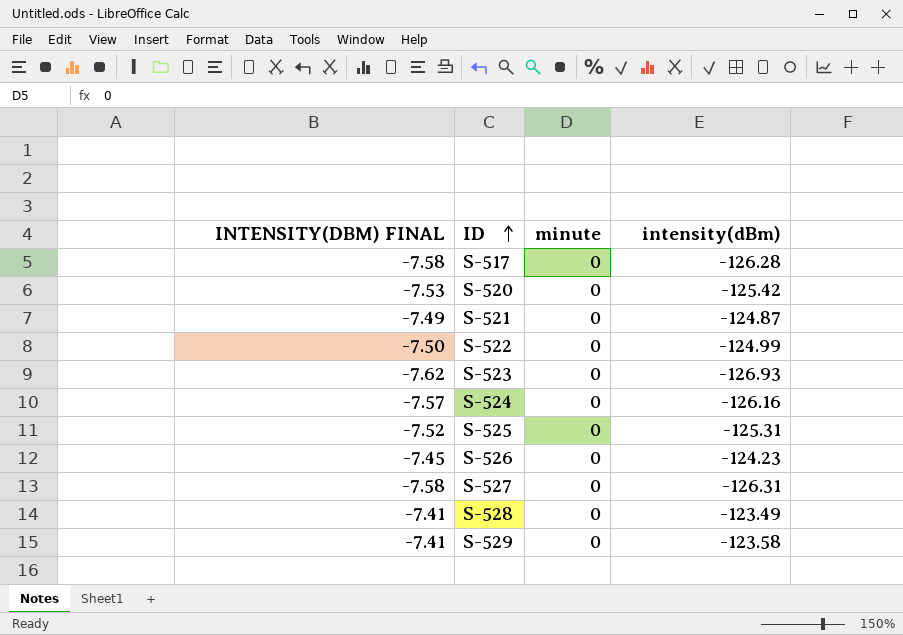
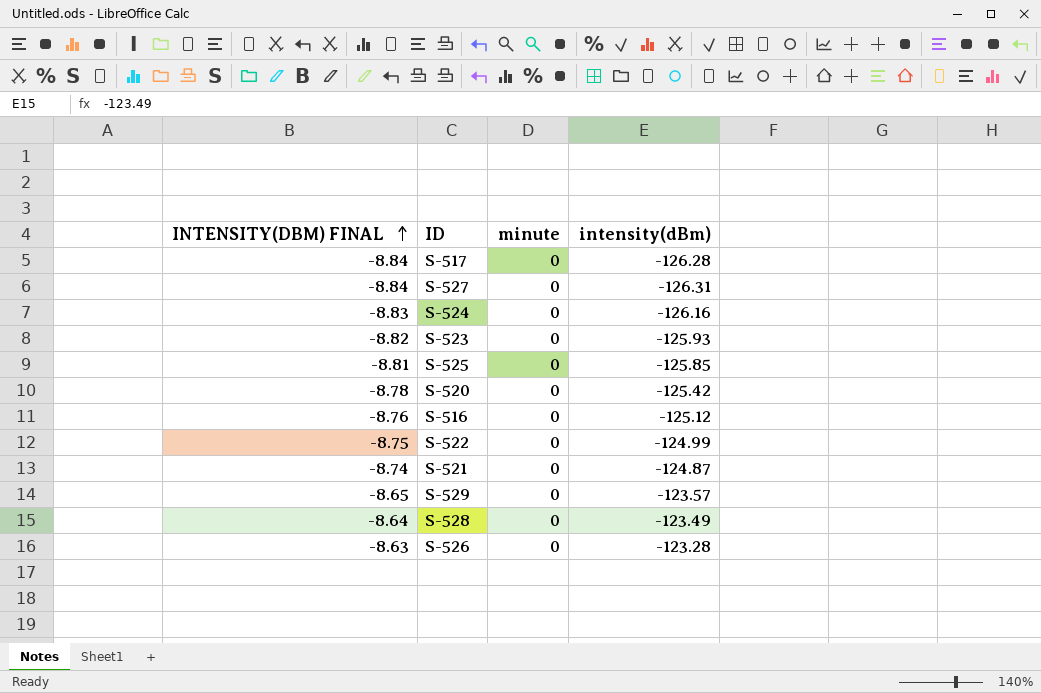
row order: ID ascending -> INTENSITY(DBM) FINAL ascending
column INTENSITY(DBM) FINAL | formula: [intensity(dBm)] * 0.06 -> [intensity(dBm)] * 0.07
S-523 | intensity(dBm): -126.93 -> -125.93
S-525 | intensity(dBm): -125.31 -> -125.85
row S-516: none -> -8.76 | 0 | -125.12
S-529 | intensity(dBm): -123.58 -> -123.57
S-526 | intensity(dBm): -124.23 -> -123.28

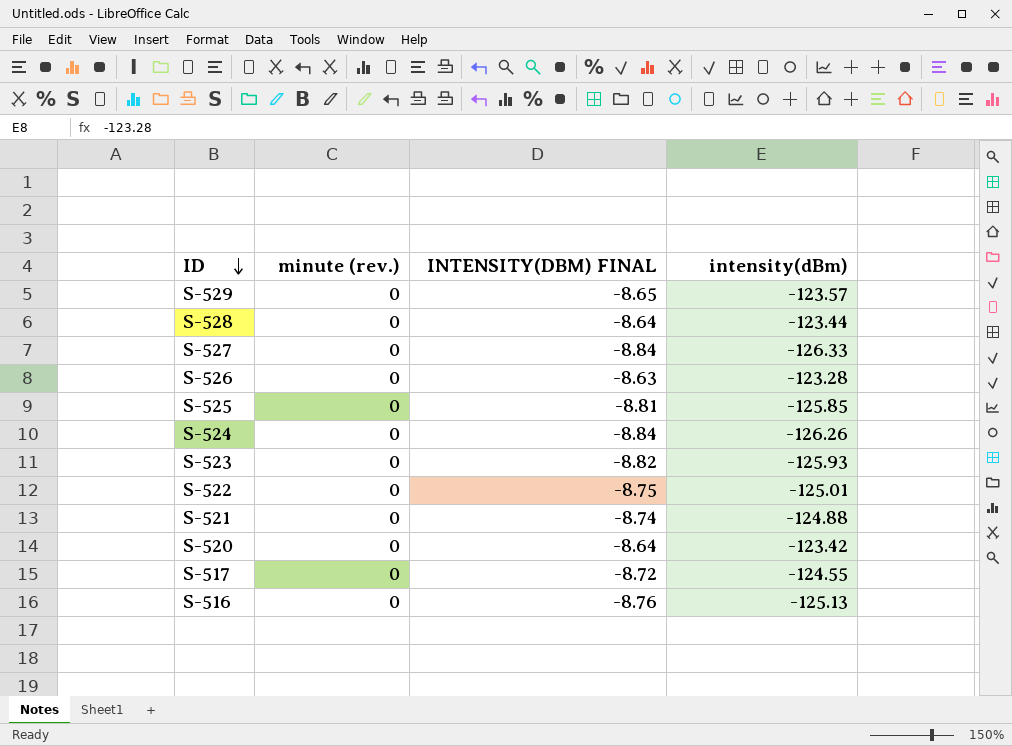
row order: INTENSITY(DBM) FINAL ascending -> ID descending
column name: minute -> minute (rev.)
column INTENSITY(DBM) FINAL | position: 1 -> 3
S-528 | intensity(dBm): -123.49 -> -123.44
S-527 | intensity(dBm): -126.31 -> -126.33
S-524 | INTENSITY(DBM) FINAL: -8.83 -> -8.84
S-524 | intensity(dBm): -126.16 -> -126.26
S-522 | intensity(dBm): -124.99 -> -125.01
S-521 | intensity(dBm): -124.87 -> -124.88
S-520 | INTENSITY(DBM) FINAL: -8.78 -> -8.64
S-520 | intensity(dBm): -125.42 -> -123.42
S-517 | INTENSITY(DBM) FINAL: -8.84 -> -8.72
S-517 | intensity(dBm): -126.28 -> -124.55
S-516 | intensity(dBm): -125.12 -> -125.13

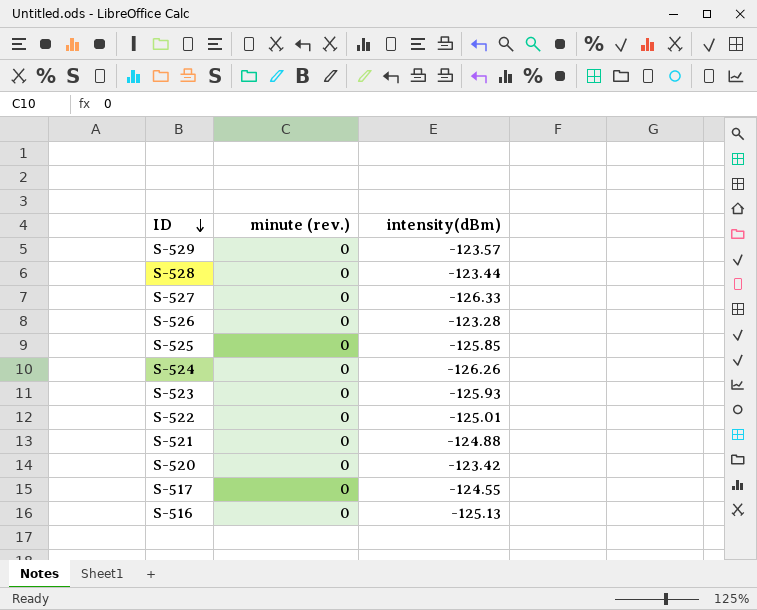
column INTENSITY(DBM) FINAL | formula: [intensity(dBm)] * 0.07 -> none

